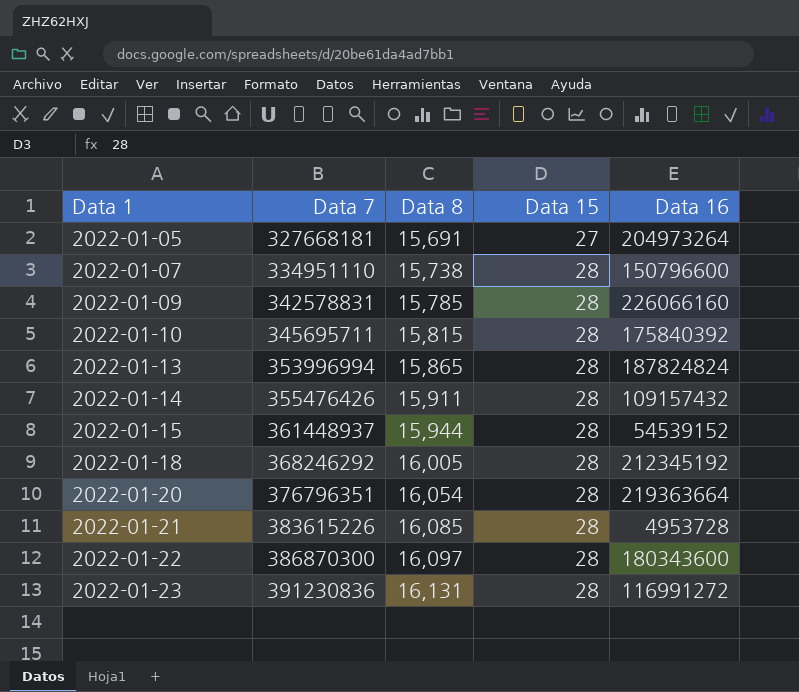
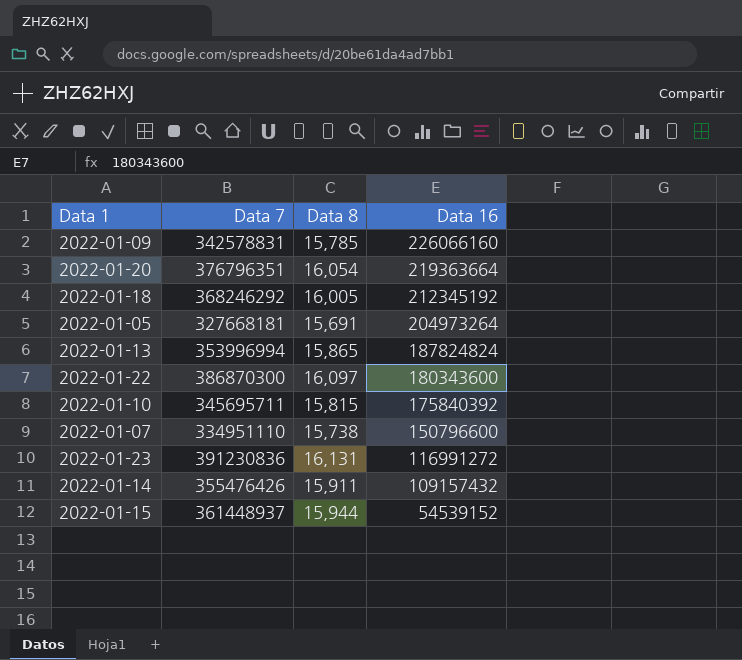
row order: Data 1 ascending -> Data 16 descending
column Data 15 | position: 4 -> none
row 2022-01-21: 383615226 | 16,085 | 28 | 4953728 -> none

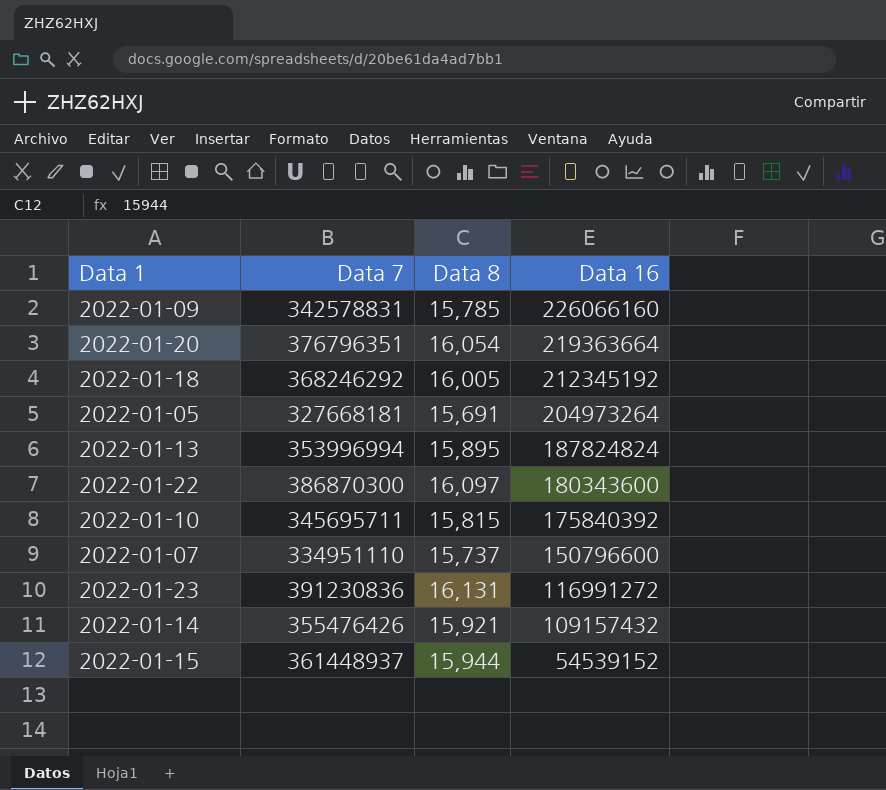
2022-01-13 | Data 8: 15,865 -> 15,895
2022-01-07 | Data 8: 15,738 -> 15,737
2022-01-14 | Data 8: 15,911 -> 15,921

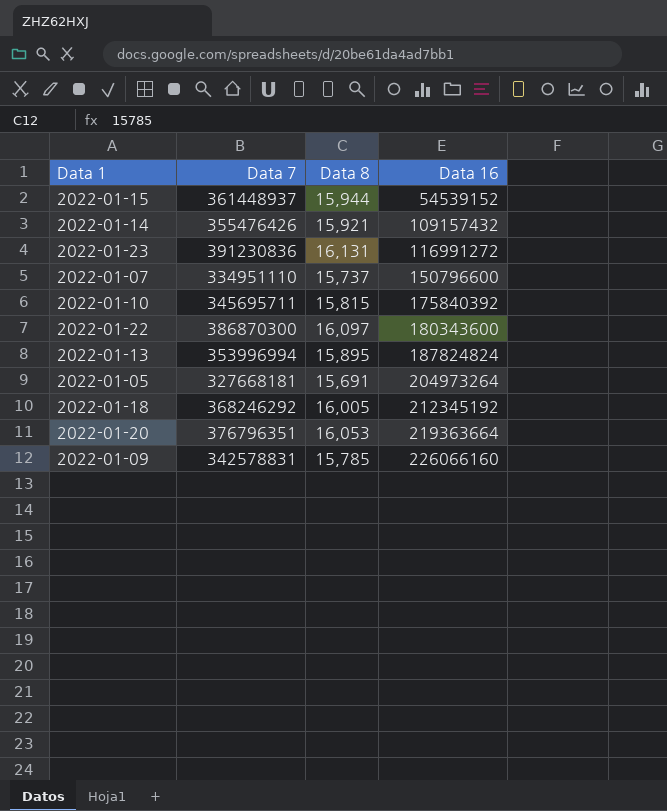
row order: Data 16 descending -> Data 16 ascending
2022-01-20 | Data 8: 16,054 -> 16,053

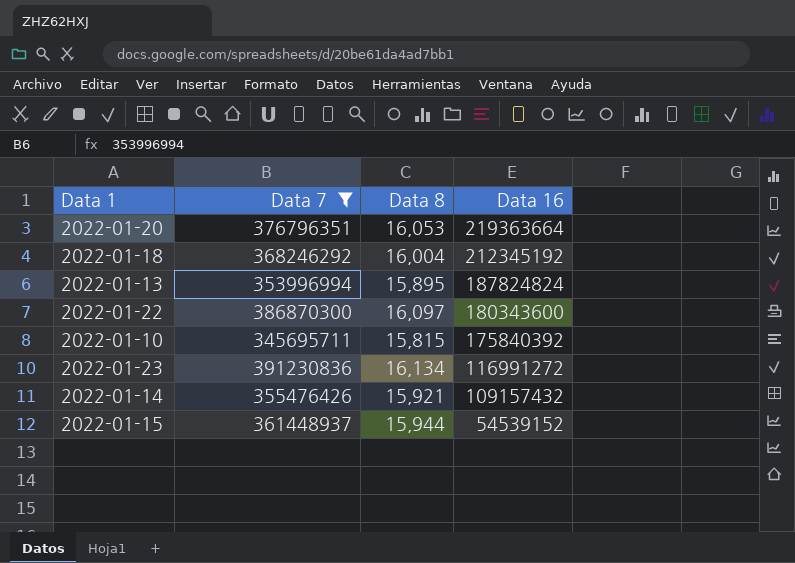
filter: none -> Data 7 >= 345695711
row order: Data 16 ascending -> Data 16 descending
2022-01-18 | Data 8: 16,005 -> 16,004
2022-01-23 | Data 8: 16,131 -> 16,134

